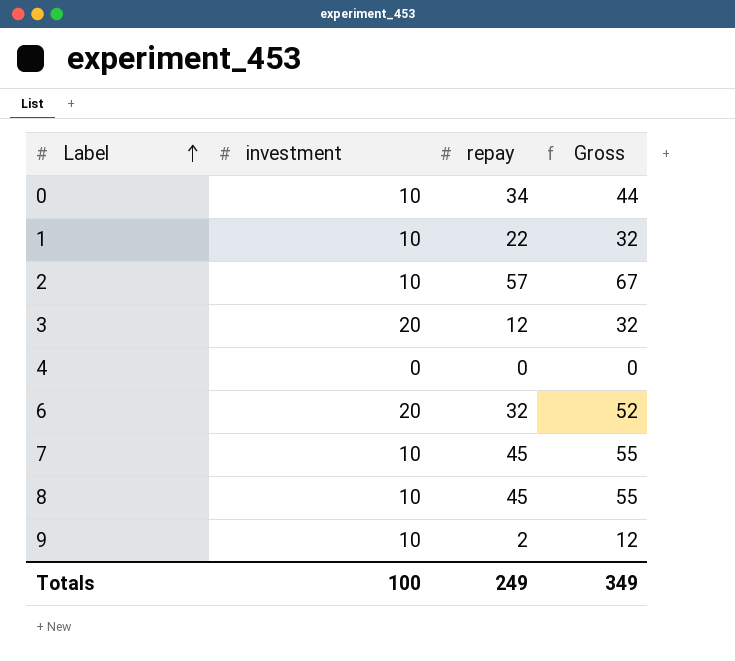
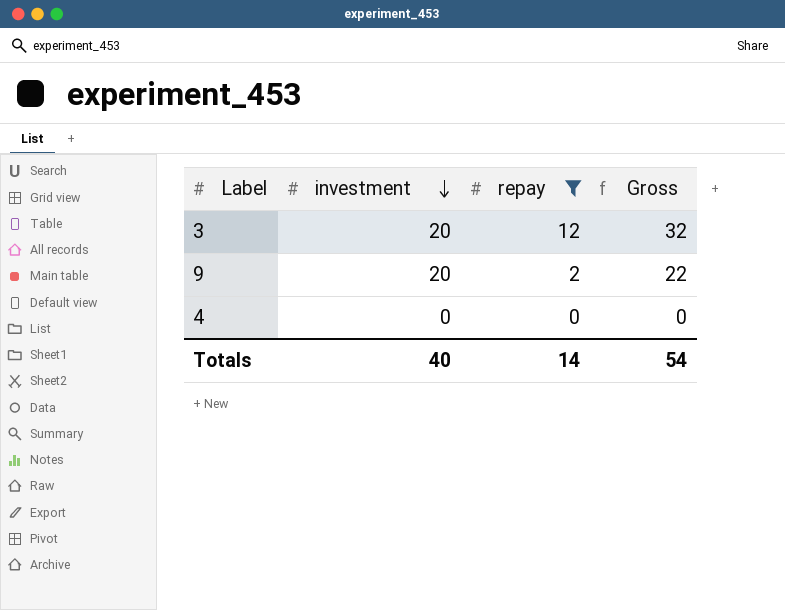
filter: none -> repay <= 12
row order: Label ascending -> investment descending
9 | investment: 10 -> 20
9 | Gross: 12 -> 22
Totals | investment: 100 -> 40
Totals | repay: 249 -> 14
Totals | Gross: 349 -> 54

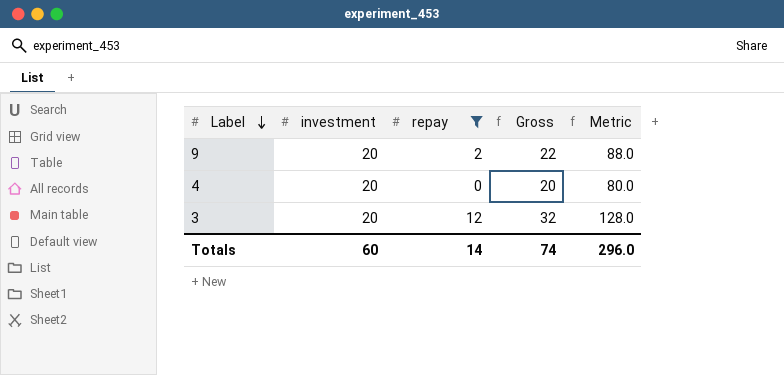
row order: investment descending -> Label descending
column Metric | formula: none -> [Gross] * 4
4 | investment: 0 -> 20
4 | Gross: 0 -> 20
Totals | investment: 40 -> 60
Totals | Gross: 54 -> 74

